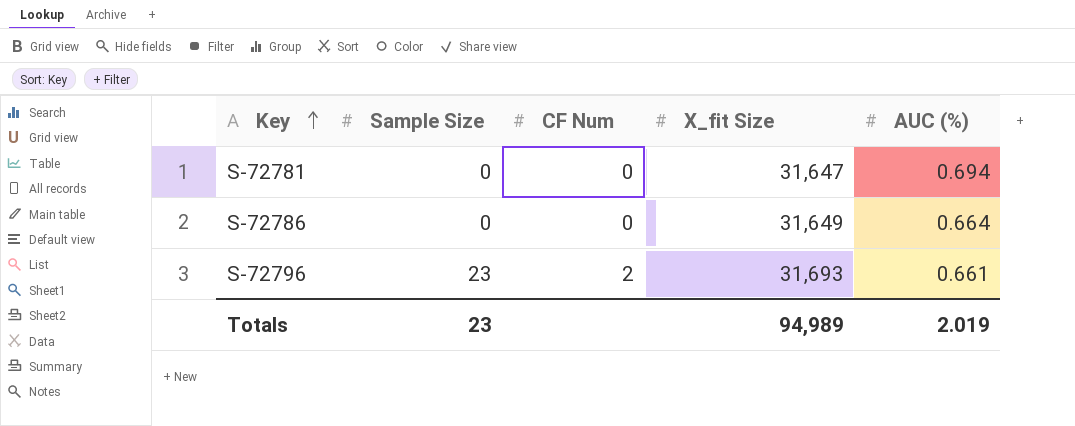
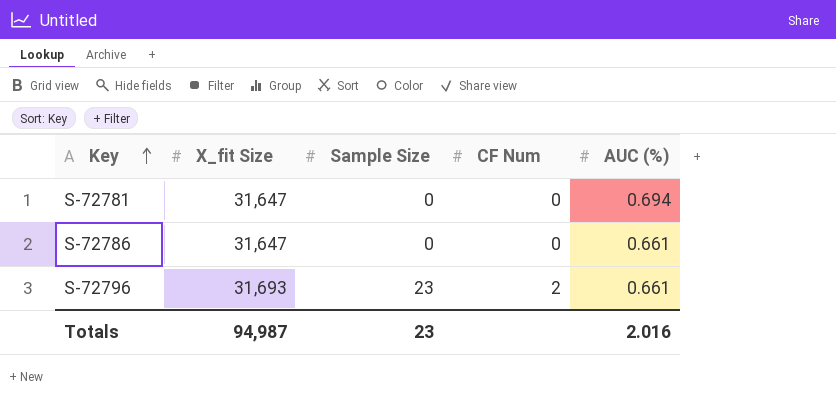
column X_fit Size | position: 4 -> 2
S-72786 | X_fit Size: 31,649 -> 31,647
S-72786 | AUC (%): 0.664 -> 0.661
Totals | X_fit Size: 94,989 -> 94,987
Totals | AUC (%): 2.019 -> 2.016

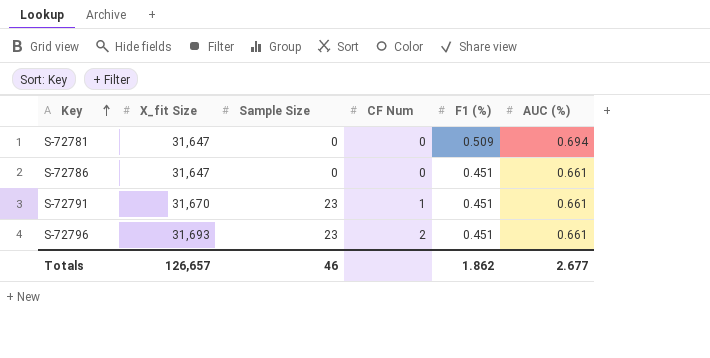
column F1 (%) | position: none -> 5
row S-72791: none -> 31,670 | 23 | 1 | 0.451 | 0.661
Totals | X_fit Size: 94,987 -> 126,657
Totals | Sample Size: 23 -> 46
Totals | AUC (%): 2.016 -> 2.677

